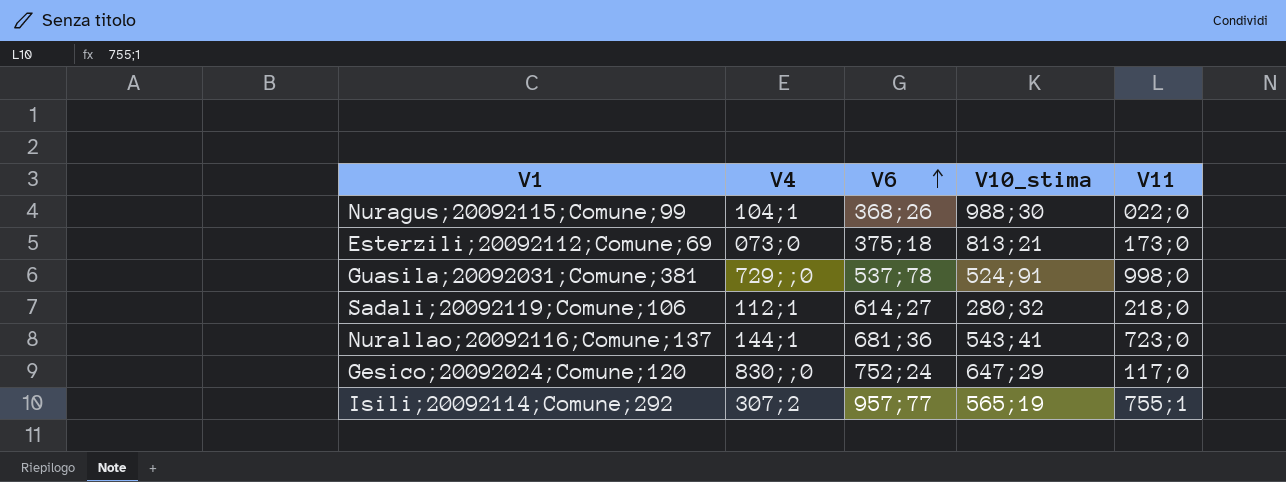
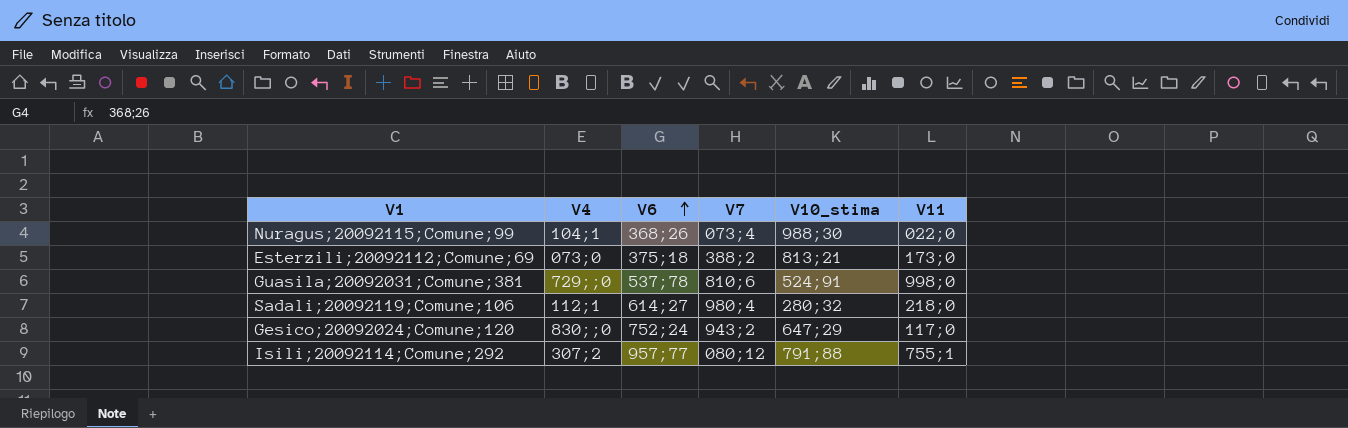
column V7 | position: none -> 4
row Nurallao;20092116;Comune;137: 144;1 | 681;36 | 543;41 | 723;0 -> none
Isili;20092114;Comune;292 | V10_stima: 565;19 -> 791;88

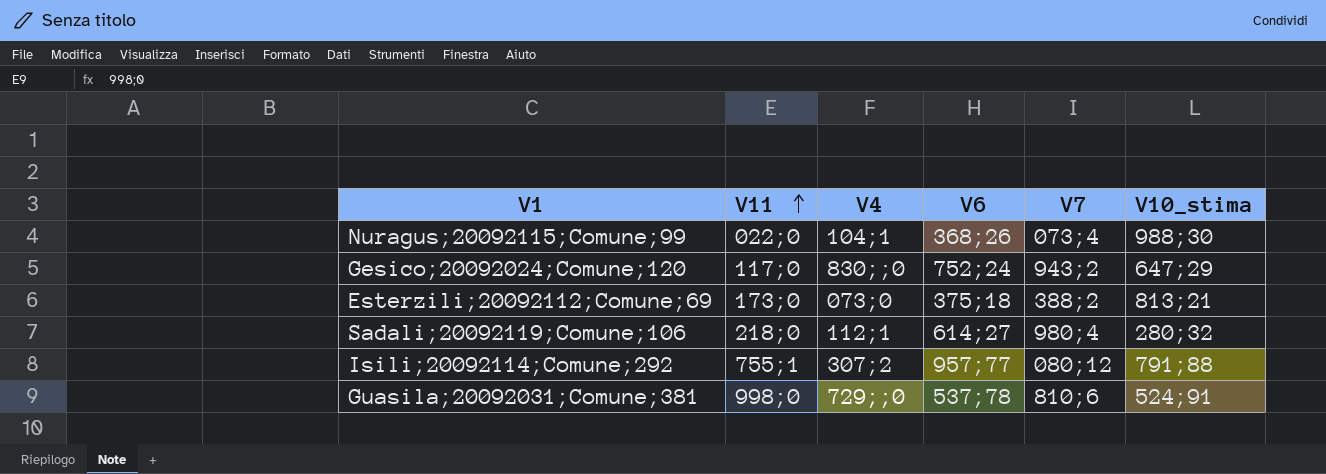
row order: V6 ascending -> V11 ascending
column V11 | position: 6 -> 2

